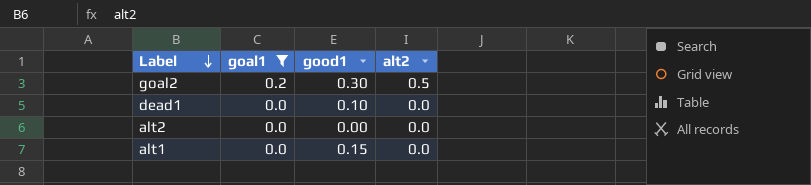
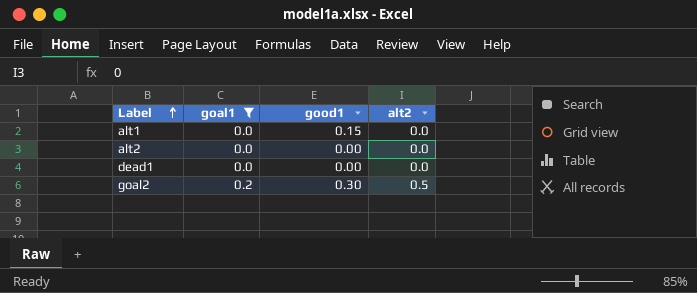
row order: Label descending -> Label ascending
dead1 | good1: 0.10 -> 0.00

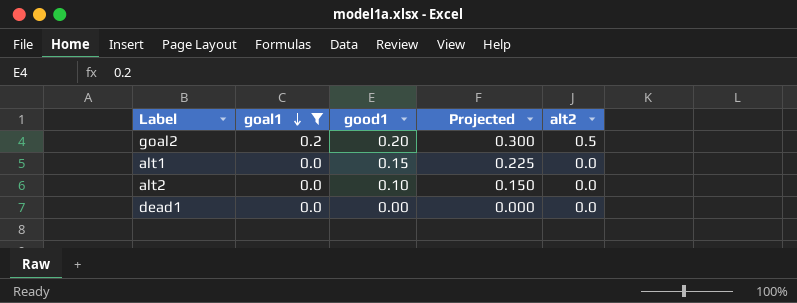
row order: Label ascending -> goal1 descending
column Projected | formula: none -> [good1] * 1.5
goal2 | good1: 0.30 -> 0.20
alt2 | good1: 0.00 -> 0.10

